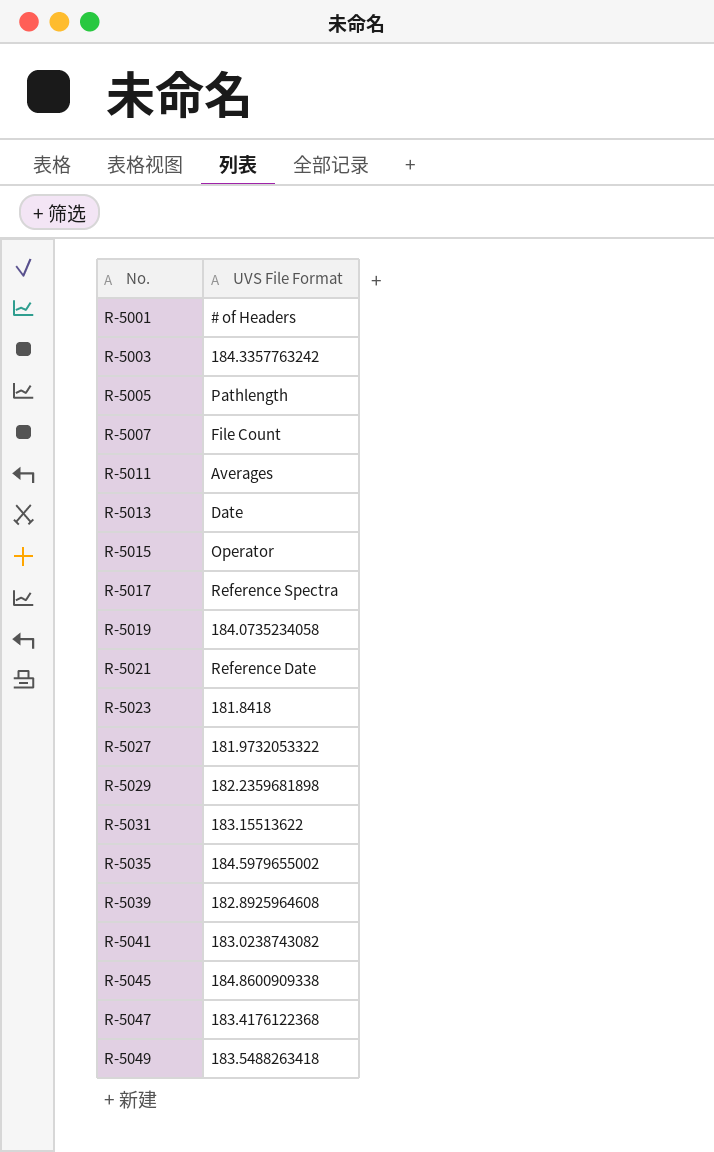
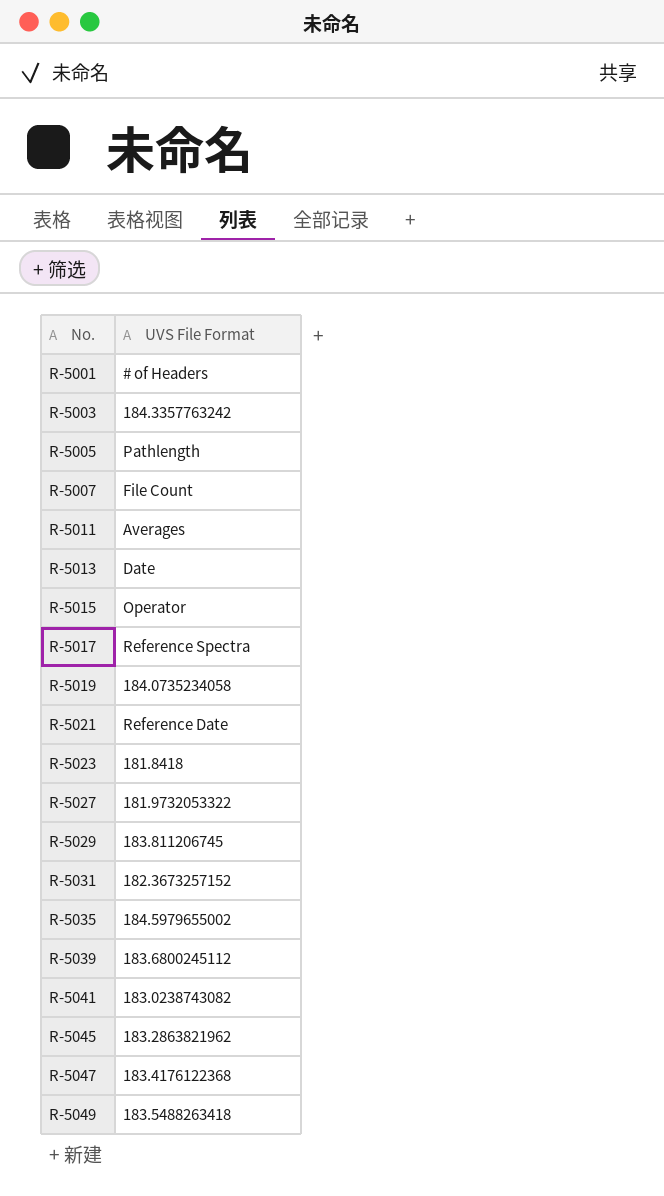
R-5029 | UVS File Format: 182.2359681898 -> 183.811206745
R-5031 | UVS File Format: 183.15513622 -> 182.3673257152
R-5039 | UVS File Format: 182.8925964608 -> 183.6800245112
R-5045 | UVS File Format: 184.8600909338 -> 183.2863821962

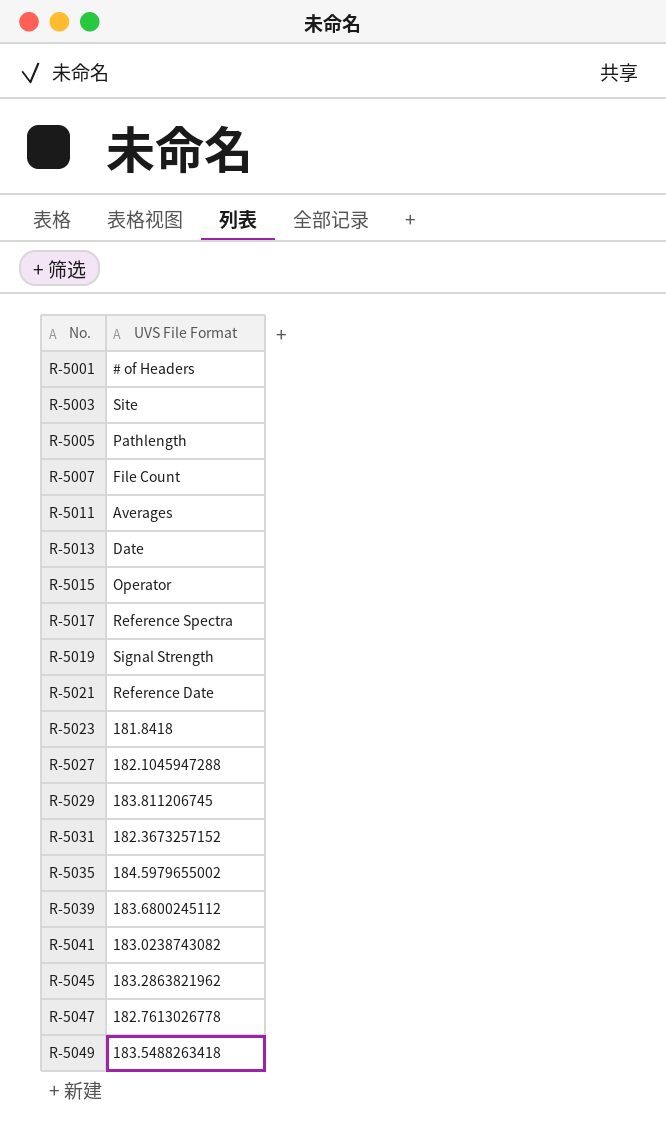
R-5003 | UVS File Format: 184.3357763242 -> Site
R-5019 | UVS File Format: 184.0735234058 -> Signal Strength
R-5027 | UVS File Format: 181.9732053322 -> 182.1045947288
R-5047 | UVS File Format: 183.4176122368 -> 182.7613026778

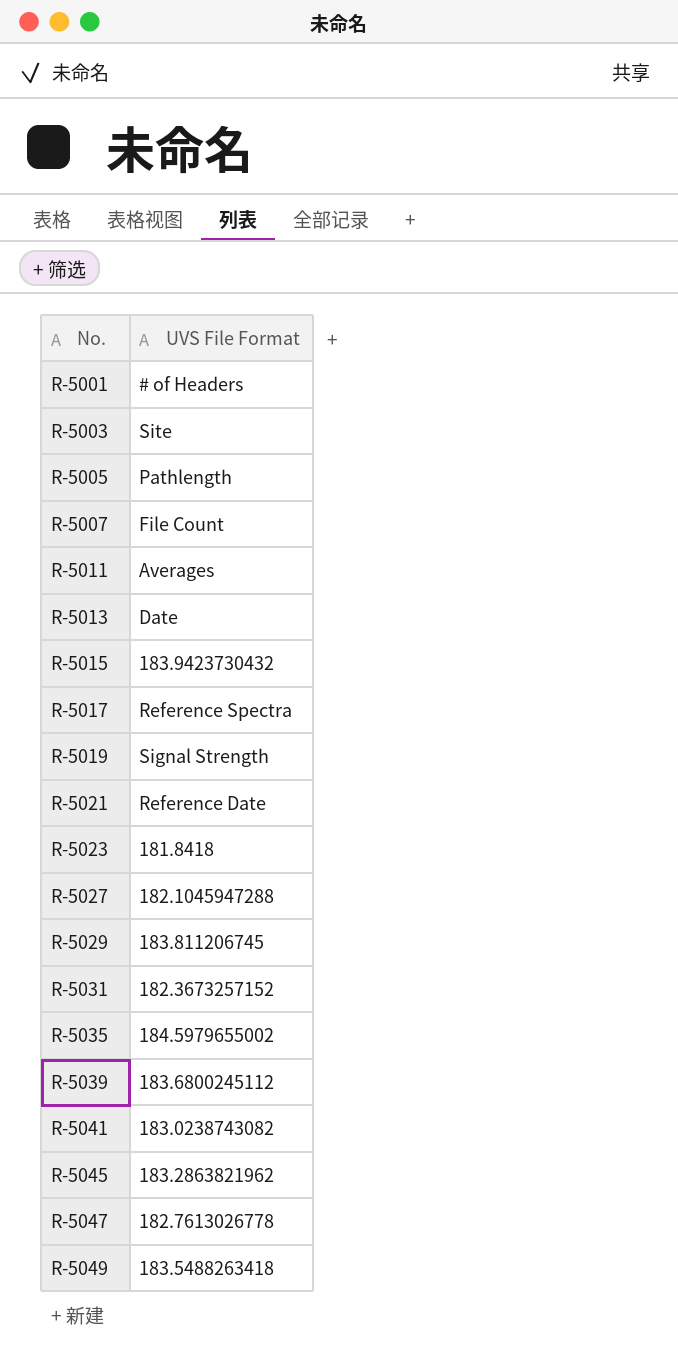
R-5015 | UVS File Format: Operator -> 183.9423730432

